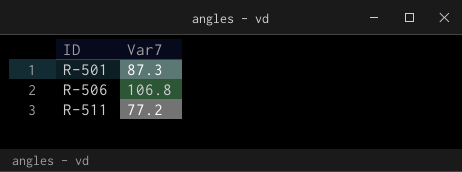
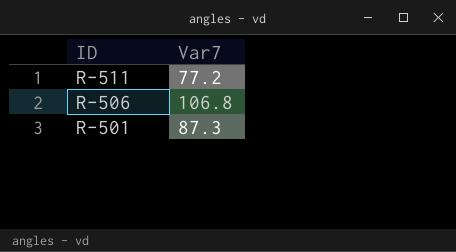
row order: ID ascending -> ID descending

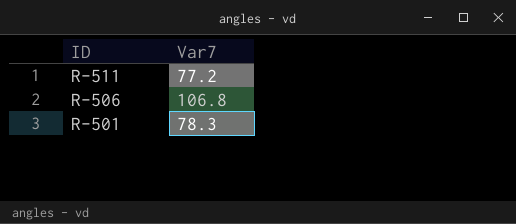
R-501 | Var7: 87.3 -> 78.3

